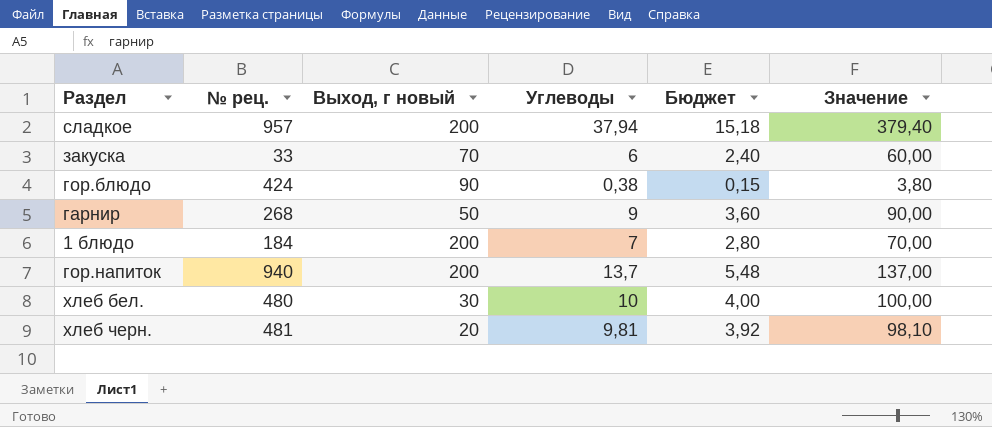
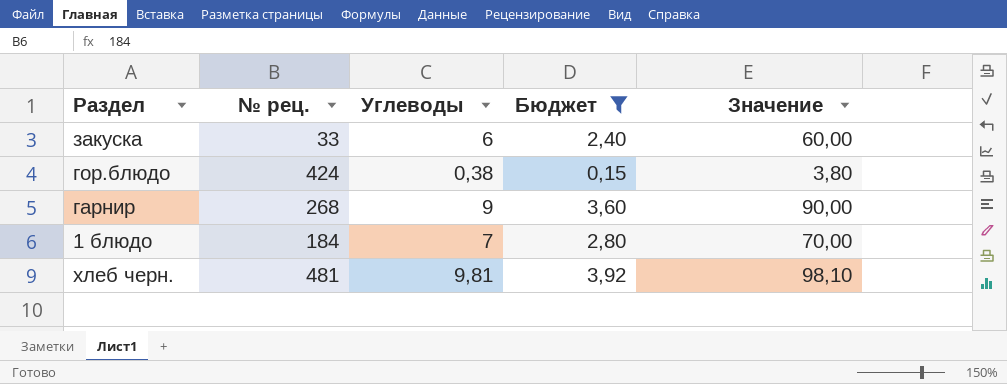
filter: none -> Бюджет <= 3,92
column Выход, г новый | position: 3 -> none

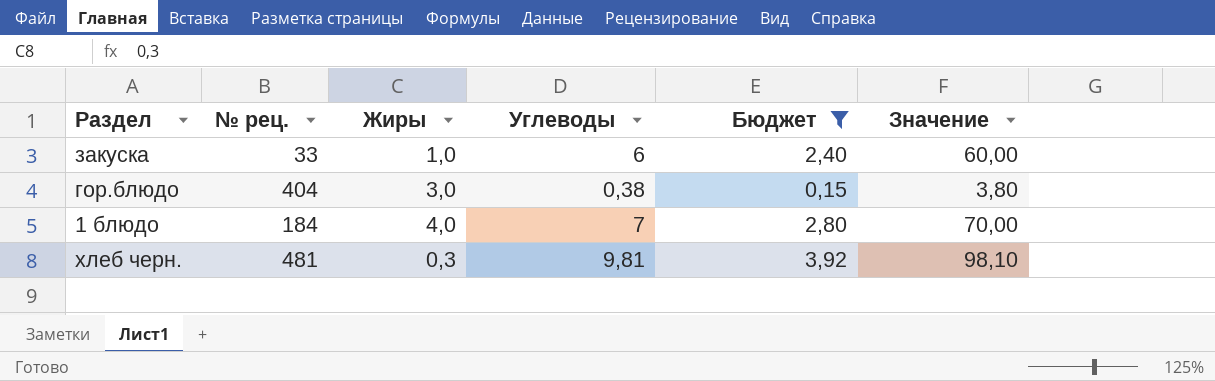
column Жиры | position: none -> 3
row гарнир: 268 | 9 | 3,60 | 90,00 -> none
гор.блюдо | № рец.: 424 -> 404

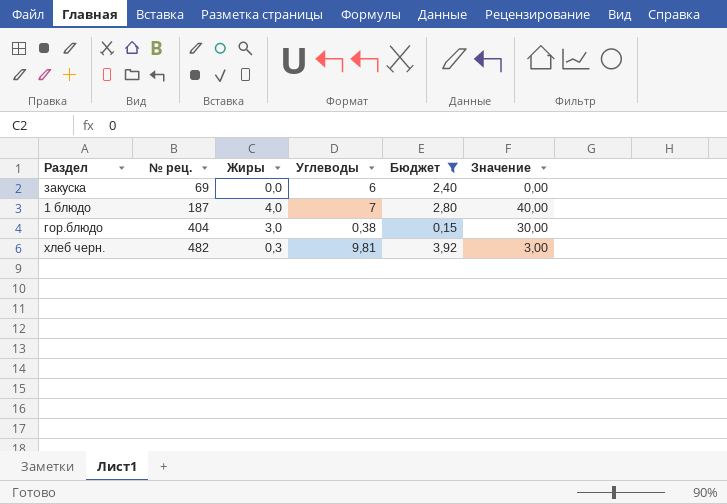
row order: none -> № рец. ascending
column Значение | formula: [Углеводы] * 10 -> [Жиры] * 10
закуска | № рец.: 33 -> 69
закуска | Жиры: 1,0 -> 0,0
1 блюдо | № рец.: 184 -> 187
хлеб черн. | № рец.: 481 -> 482

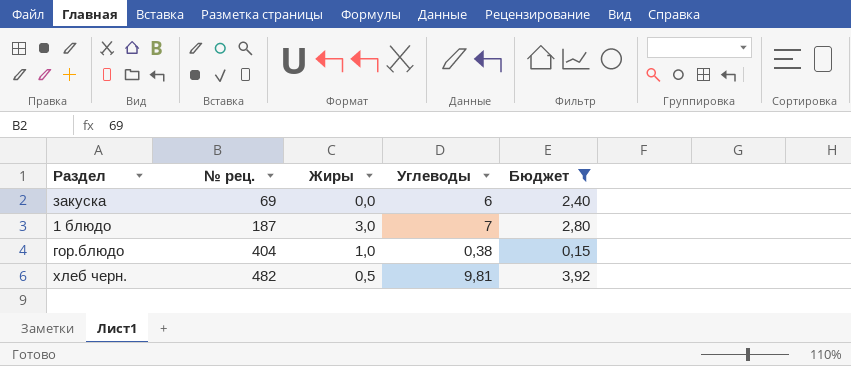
column Значение | formula: [Жиры] * 10 -> none
1 блюдо | Жиры: 4,0 -> 3,0
гор.блюдо | Жиры: 3,0 -> 1,0
хлеб черн. | Жиры: 0,3 -> 0,5

